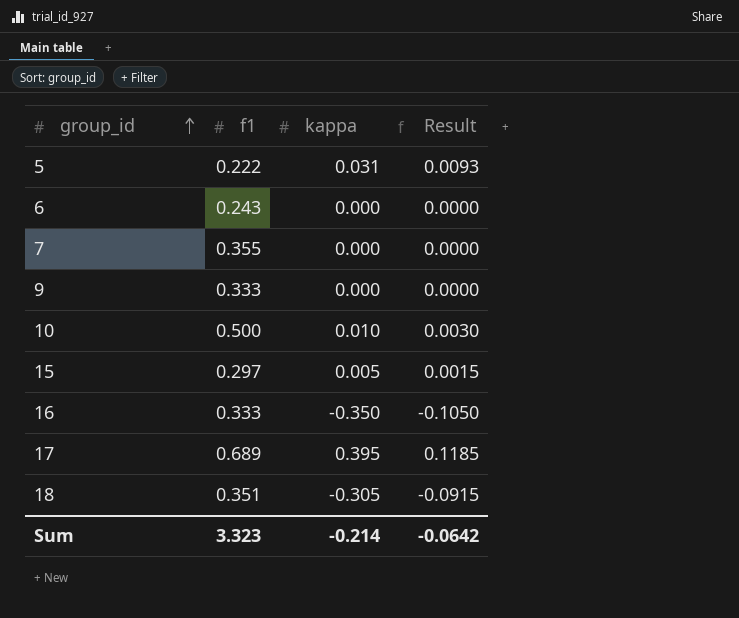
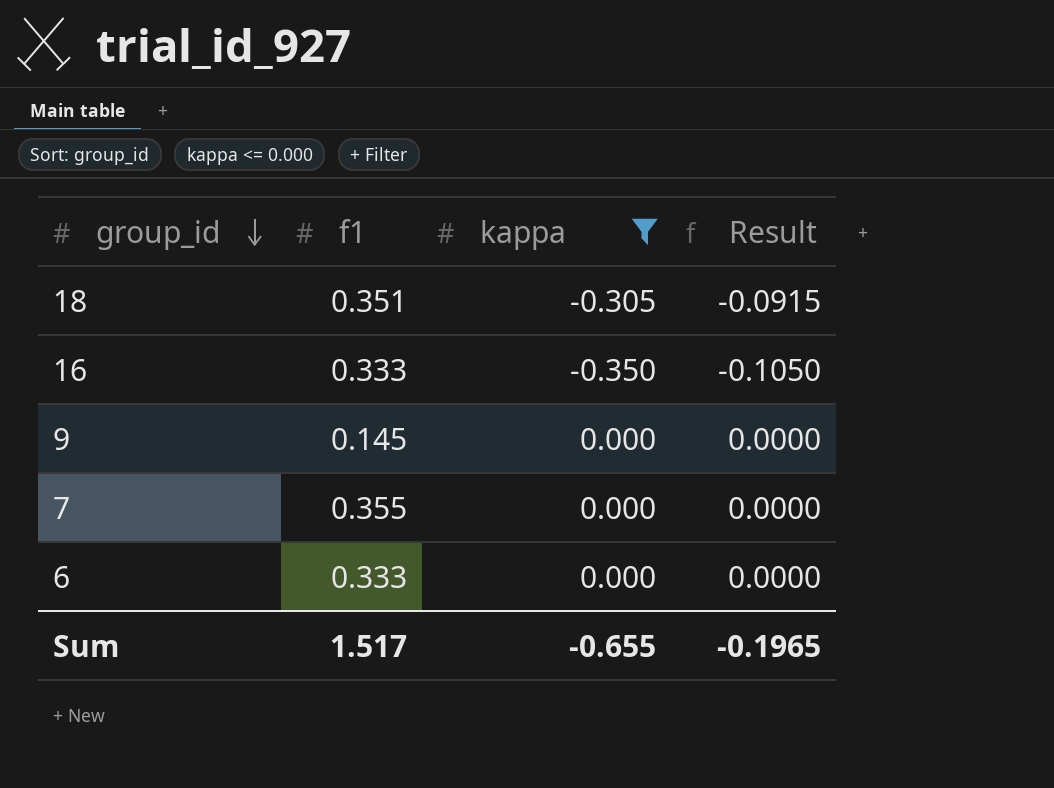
filter: none -> kappa <= 0.000
row order: group_id ascending -> group_id descending
9 | f1: 0.333 -> 0.145
6 | f1: 0.243 -> 0.333
Sum | f1: 3.323 -> 1.517
Sum | kappa: -0.214 -> -0.655
Sum | Result: -0.0642 -> -0.1965

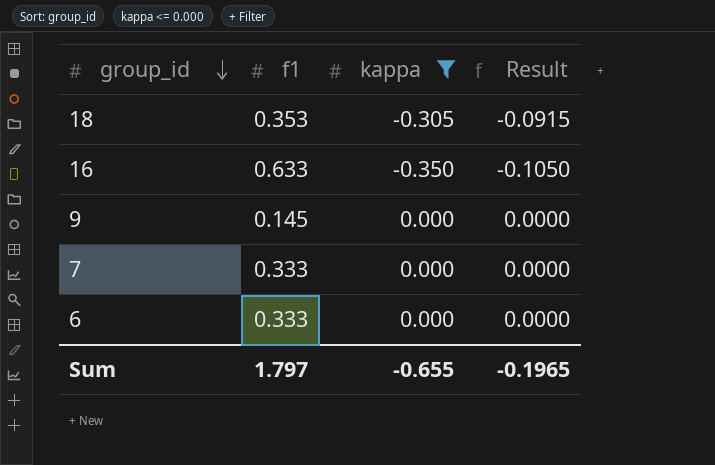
18 | f1: 0.351 -> 0.353
16 | f1: 0.333 -> 0.633
7 | f1: 0.355 -> 0.333
Sum | f1: 1.517 -> 1.797

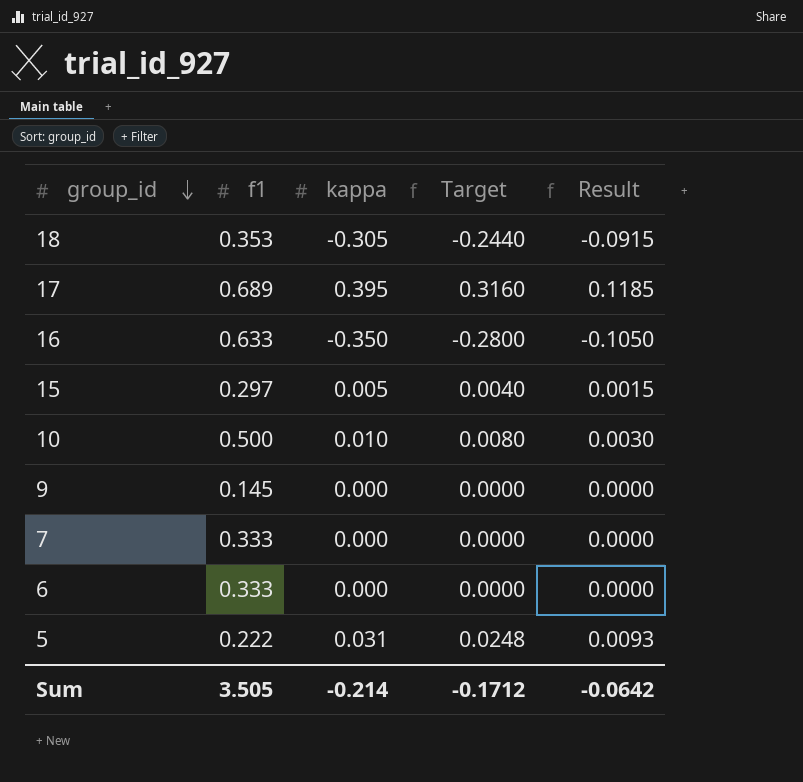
filter: kappa <= 0.000 -> none
column Target | formula: none -> [kappa] * 0.8
Sum | f1: 1.797 -> 3.505
Sum | kappa: -0.655 -> -0.214
Sum | Result: -0.1965 -> -0.0642

